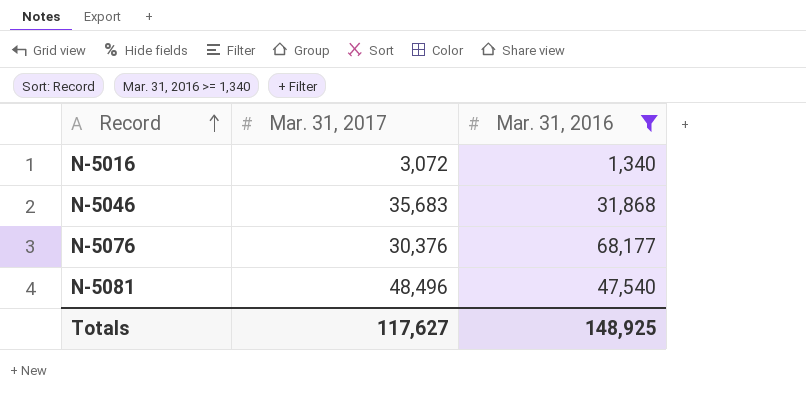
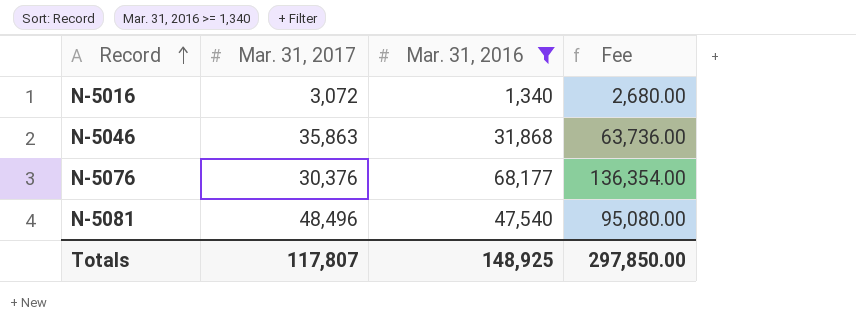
column Fee | formula: none -> [Mar. 31, 2016] * 2
N-5046 | Mar. 31, 2017: 35,683 -> 35,863
Totals | Mar. 31, 2017: 117,627 -> 117,807

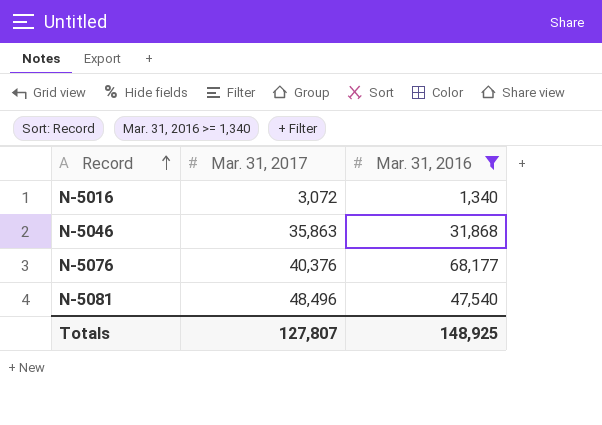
column Fee | formula: [Mar. 31, 2016] * 2 -> none
N-5076 | Mar. 31, 2017: 30,376 -> 40,376
Totals | Mar. 31, 2017: 117,807 -> 127,807

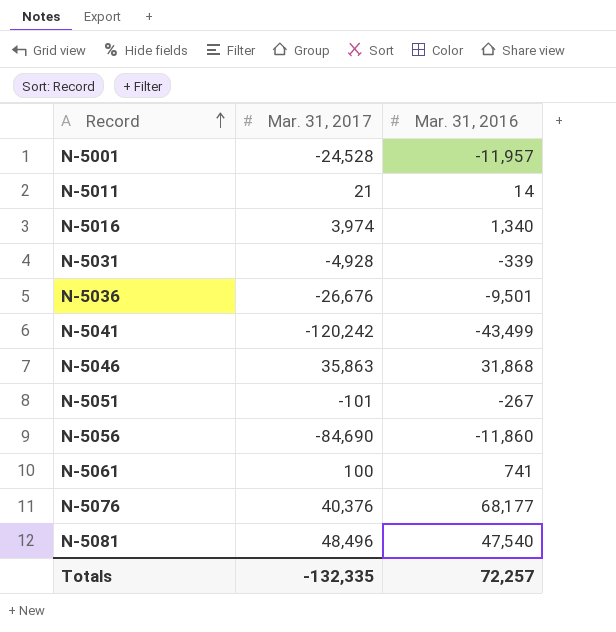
filter: Mar. 31, 2016 >= 1,340 -> none
N-5016 | Mar. 31, 2017: 3,072 -> 3,974
Totals | Mar. 31, 2017: 127,807 -> -132,335
Totals | Mar. 31, 2016: 148,925 -> 72,257

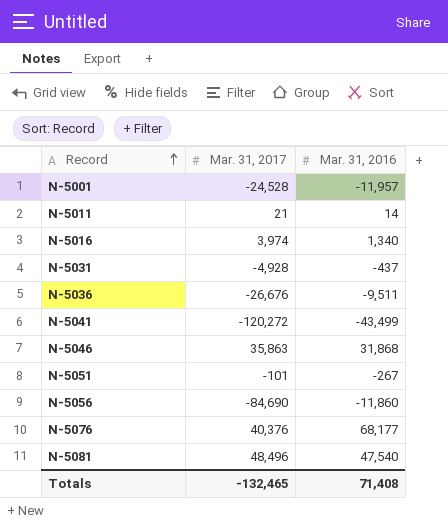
row N-5061: 100 | 741 -> none
N-5031 | Mar. 31, 2016: -339 -> -437
N-5036 | Mar. 31, 2016: -9,501 -> -9,511
N-5041 | Mar. 31, 2017: -120,242 -> -120,272
Totals | Mar. 31, 2017: -132,335 -> -132,465
Totals | Mar. 31, 2016: 72,257 -> 71,408

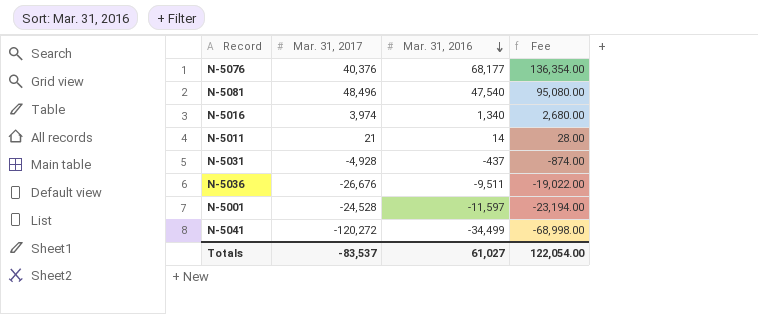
row order: Record ascending -> Mar. 31, 2016 descending
column Fee | formula: none -> [Mar. 31, 2016] * 2
row N-5046: 35,863 | 31,868 -> none
row N-5051: -101 | -267 -> none
row N-5056: -84,690 | -11,860 -> none
N-5001 | Mar. 31, 2016: -11,957 -> -11,597
N-5041 | Mar. 31, 2016: -43,499 -> -34,499
Totals | Mar. 31, 2017: -132,465 -> -83,537
Totals | Mar. 31, 2016: 71,408 -> 61,027

